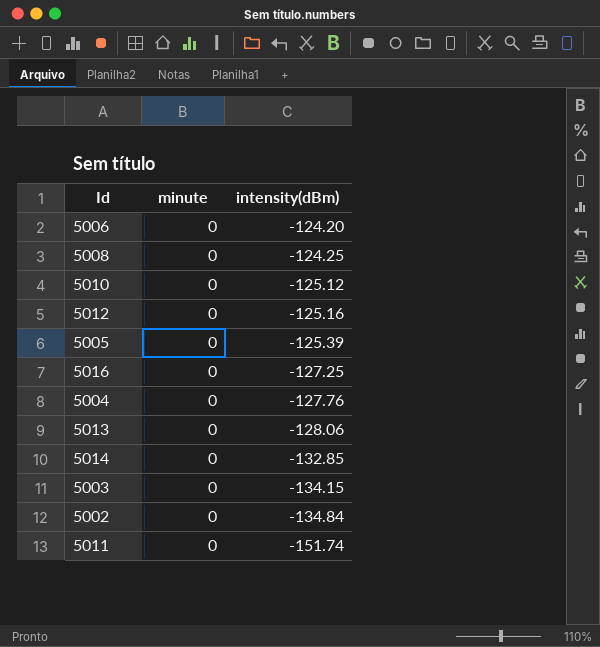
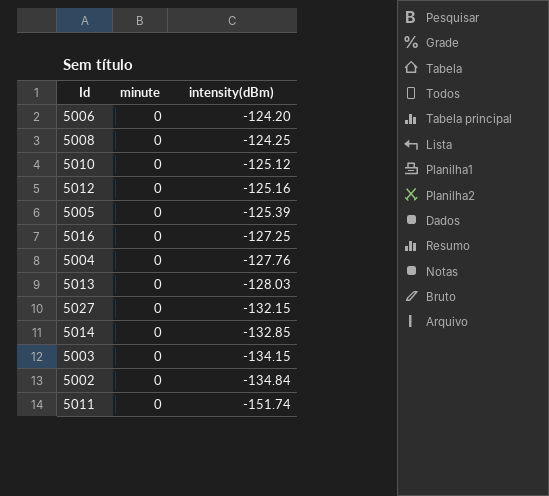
5013 | intensity(dBm): -128.06 -> -128.03
row 5027: none -> 0 | -132.15

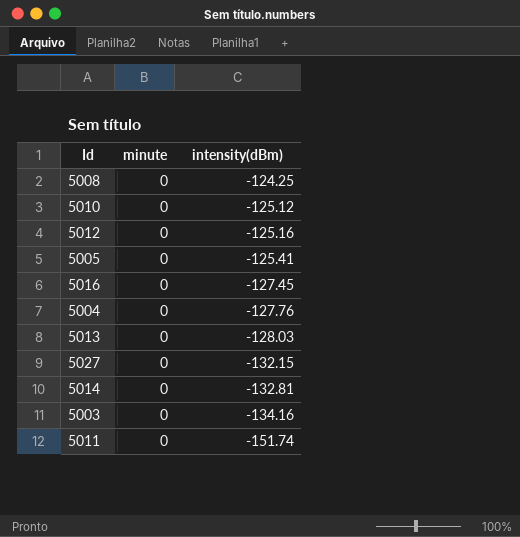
row 5006: 0 | -124.20 -> none
row 5002: 0 | -134.84 -> none
5005 | intensity(dBm): -125.39 -> -125.41
5016 | intensity(dBm): -127.25 -> -127.45
5014 | intensity(dBm): -132.85 -> -132.81
5003 | intensity(dBm): -134.15 -> -134.16

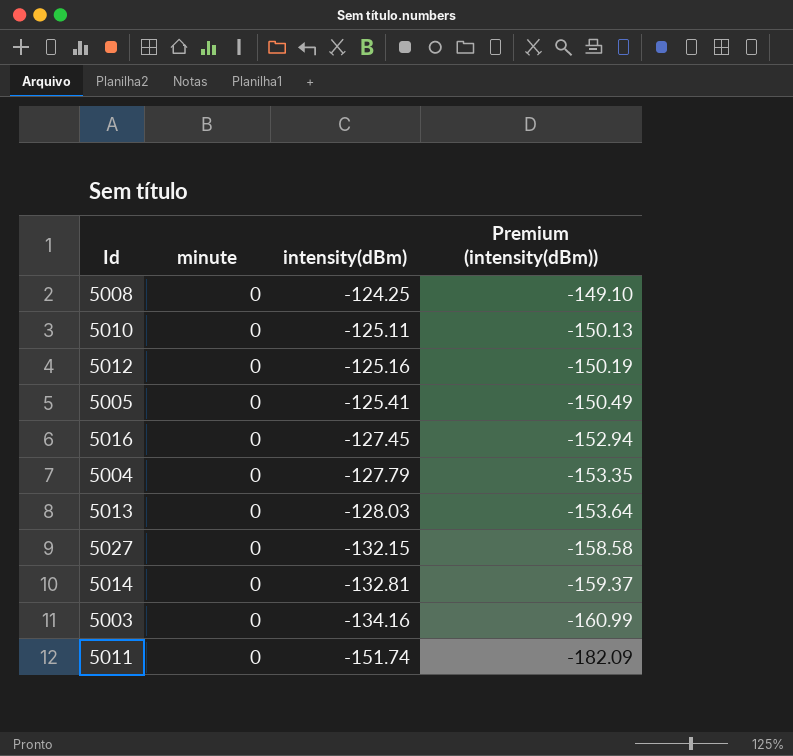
column Premium (intensity(dBm)) | formula: none -> [intensity(dBm)] * 1.2
5010 | intensity(dBm): -125.12 -> -125.11
5004 | intensity(dBm): -127.76 -> -127.79

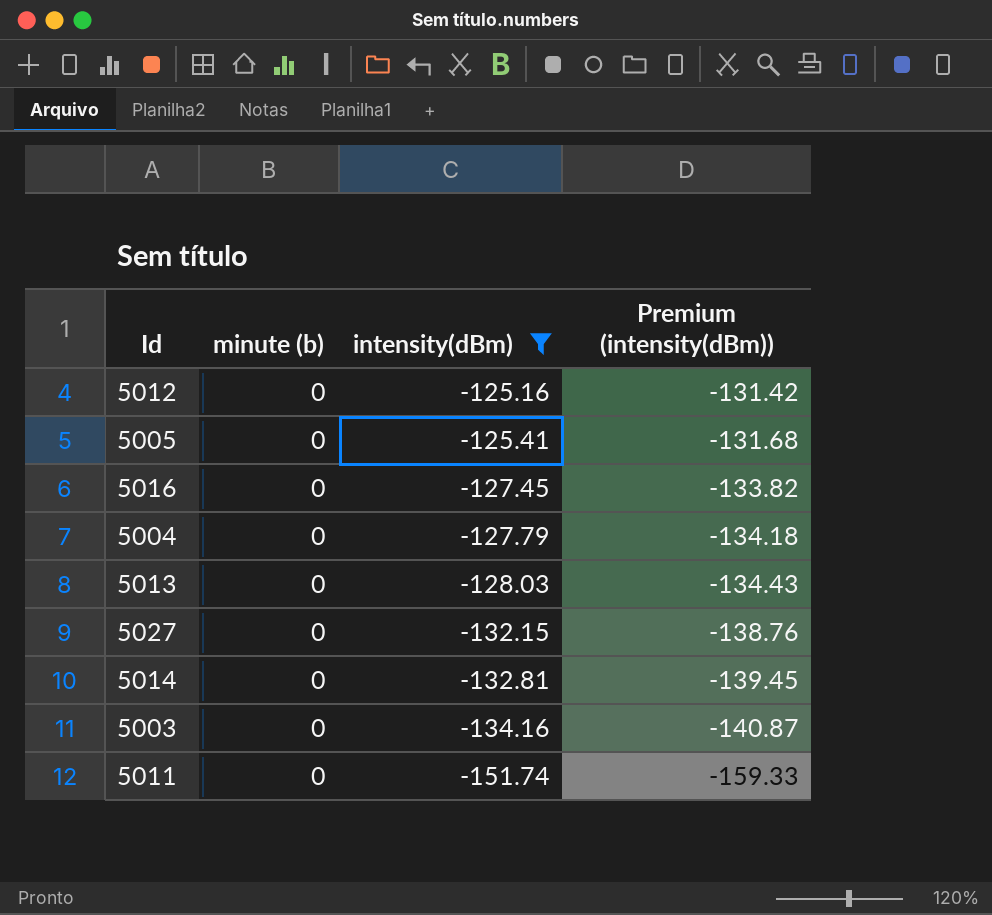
filter: none -> intensity(dBm) <= -125.16
column name: minute -> minute (b)
column Premium (intensity(dBm)) | formula: [intensity(dBm)] * 1.2 -> [intensity(dBm)] * 1.05

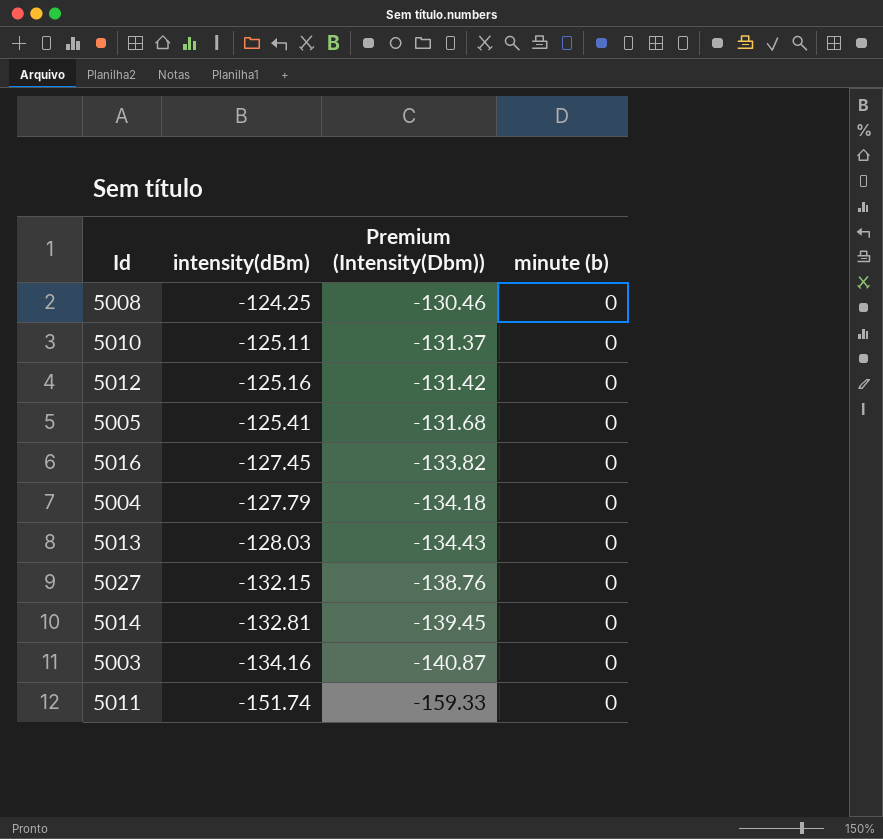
filter: intensity(dBm) <= -125.16 -> none
column name: Premium (intensity(dBm)) -> Premium (Intensity(Dbm))
column minute (b) | position: 2 -> 4

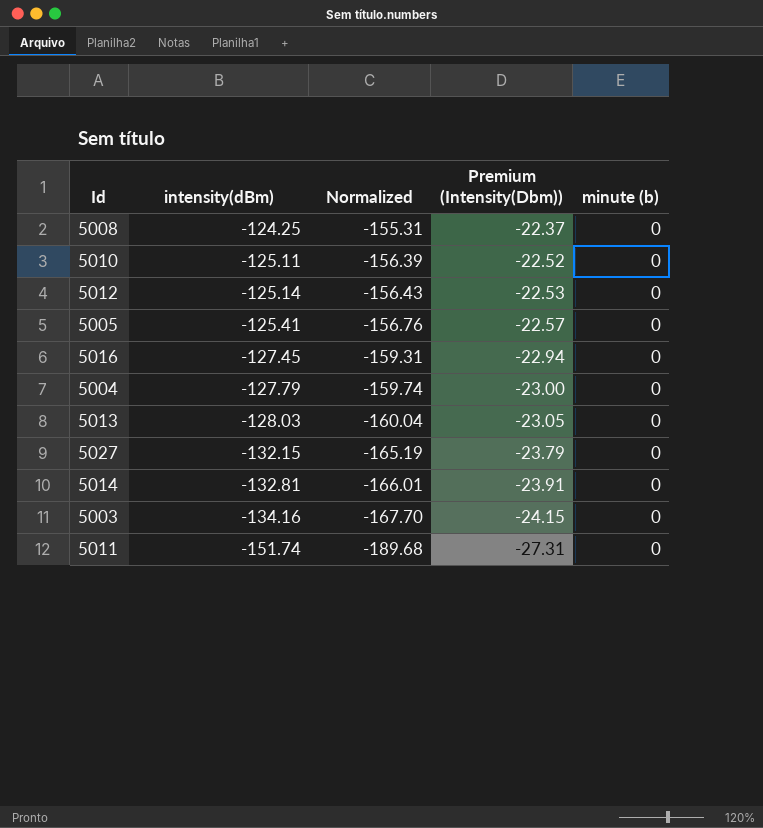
column Normalized | formula: none -> [intensity(dBm)] * 1.25
column Premium (Intensity(Dbm)) | formula: [intensity(dBm)] * 1.05 -> [intensity(dBm)] * 0.18
5012 | intensity(dBm): -125.16 -> -125.14

